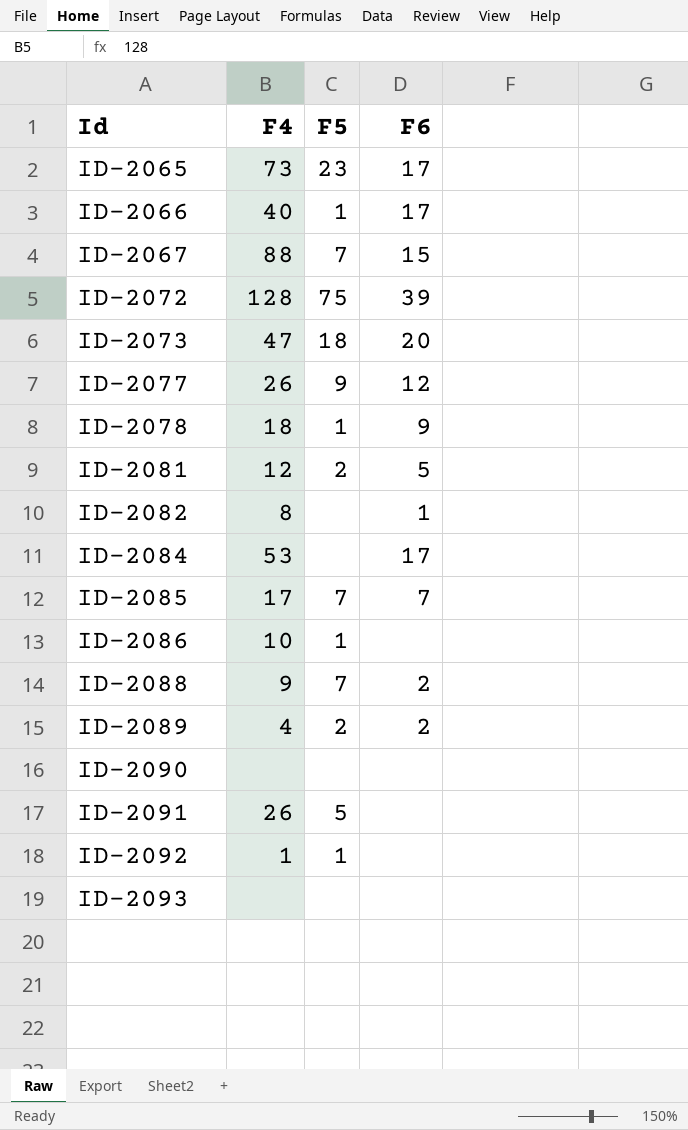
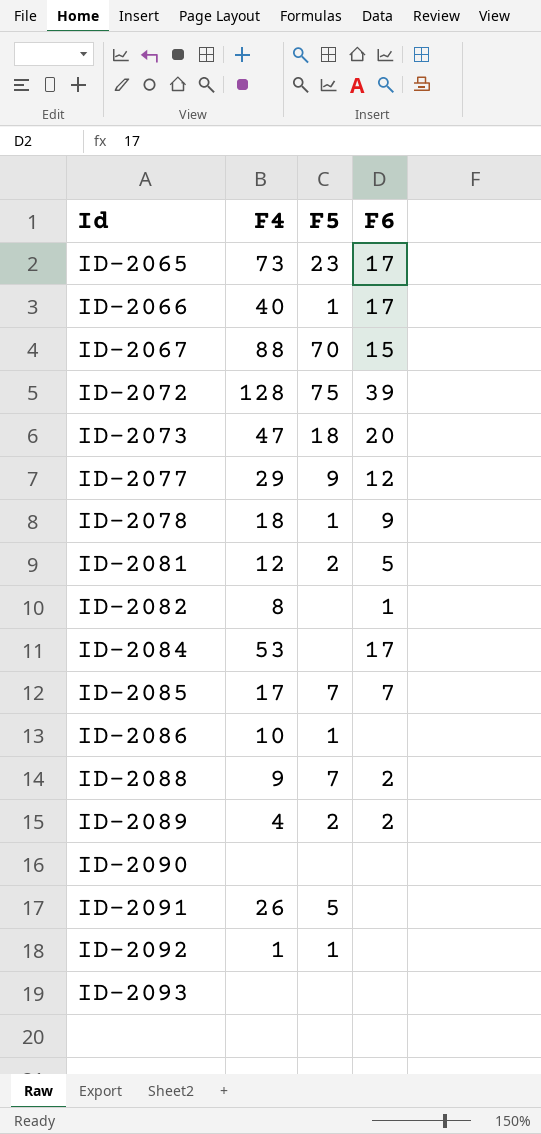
ID-2067 | F5: 7 -> 70
ID-2077 | F4: 26 -> 29

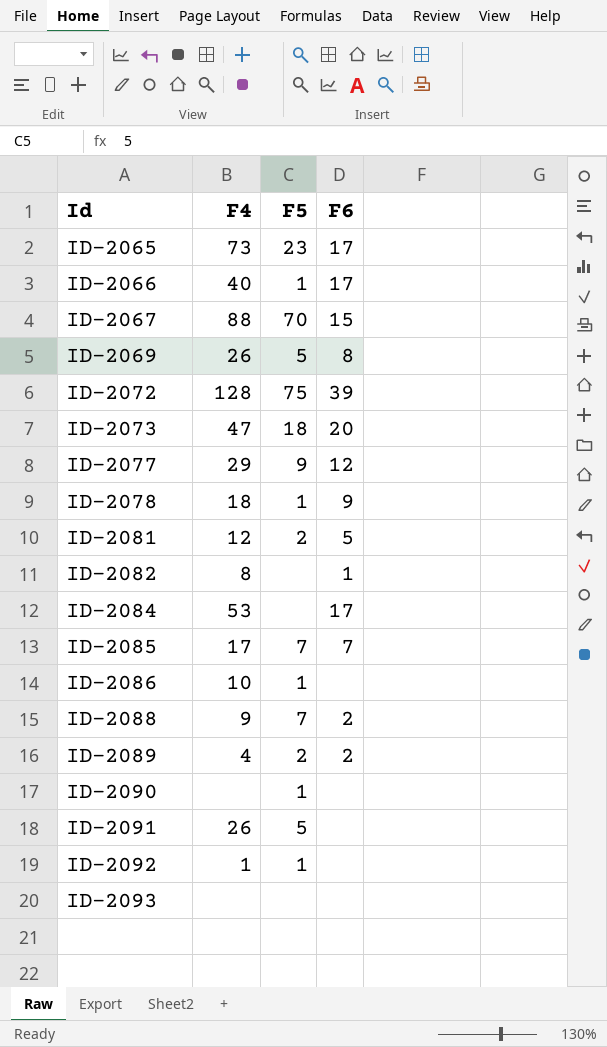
row ID-2069: none -> 26 | 5 | 8
ID-2090 | F5: none -> 1

